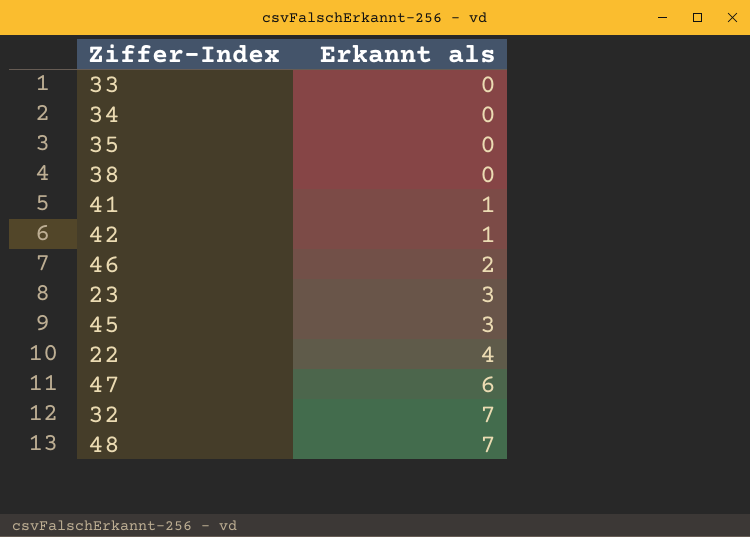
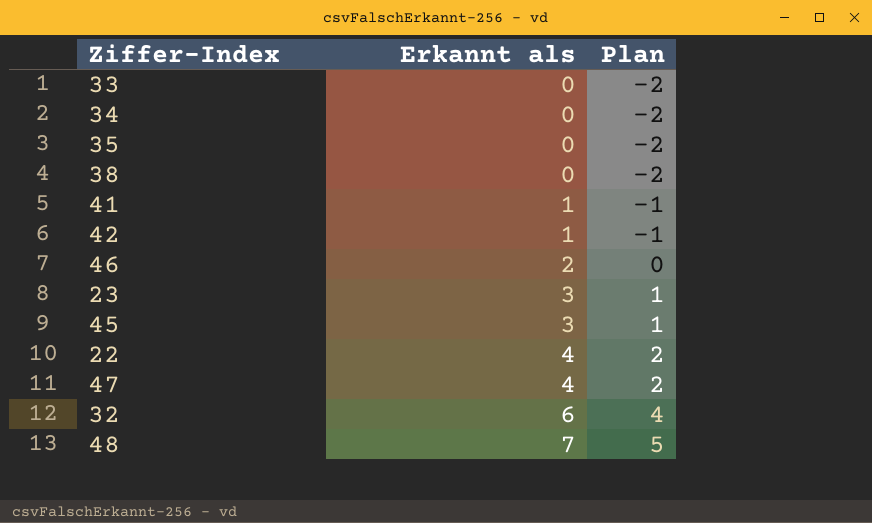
column Plan | formula: none -> [Erkannt als] - 2
47 | Erkannt als: 6 -> 4
32 | Erkannt als: 7 -> 6

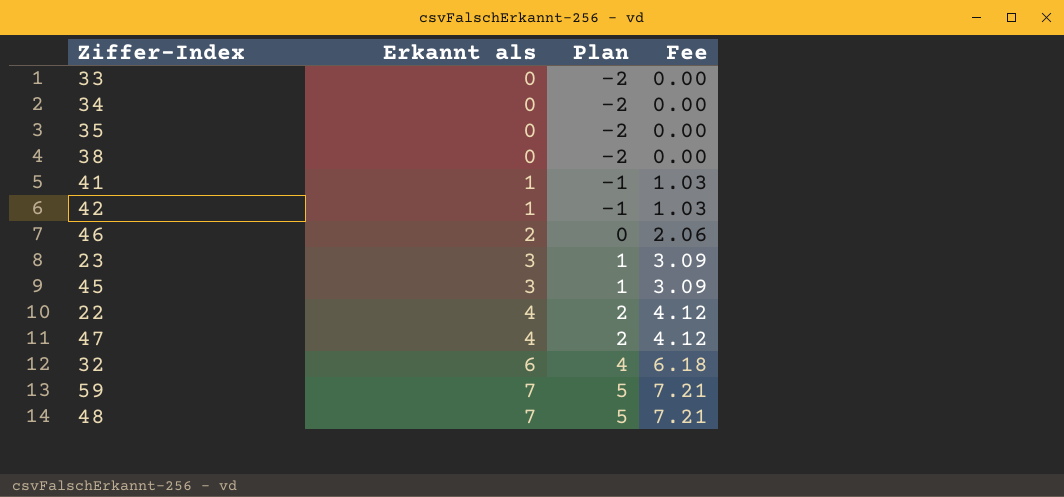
column Fee | formula: none -> [Erkannt als] * 1.03
row 59: none -> 7 | 5 | 7.21

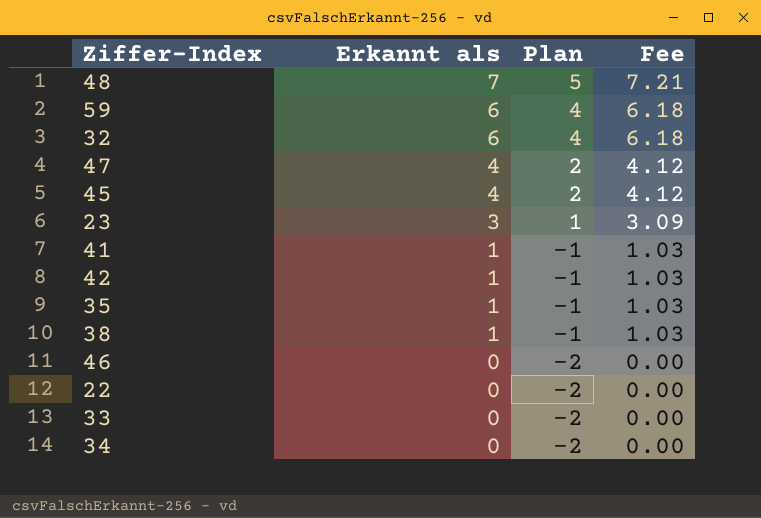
row order: Erkannt als ascending -> Erkannt als descending
59 | Erkannt als: 7 -> 6
59 | Plan: 5 -> 4
59 | Fee: 7.21 -> 6.18
45 | Erkannt als: 3 -> 4
45 | Plan: 1 -> 2
45 | Fee: 3.09 -> 4.12
35 | Erkannt als: 0 -> 1
35 | Plan: -2 -> -1
35 | Fee: 0.00 -> 1.03
38 | Erkannt als: 0 -> 1
38 | Plan: -2 -> -1
38 | Fee: 0.00 -> 1.03
46 | Erkannt als: 2 -> 0
46 | Plan: 0 -> -2
46 | Fee: 2.06 -> 0.00
22 | Erkannt als: 4 -> 0
22 | Plan: 2 -> -2
22 | Fee: 4.12 -> 0.00

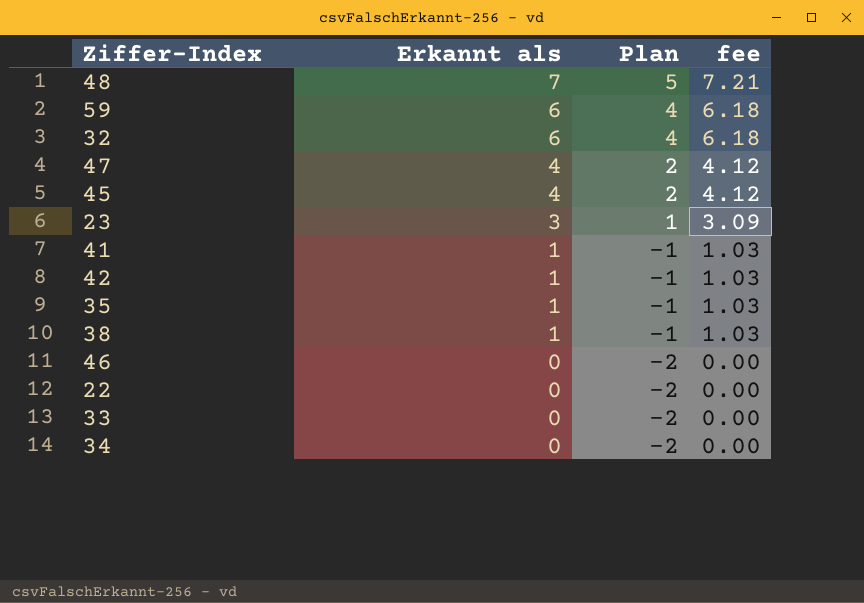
column name: Fee -> fee

